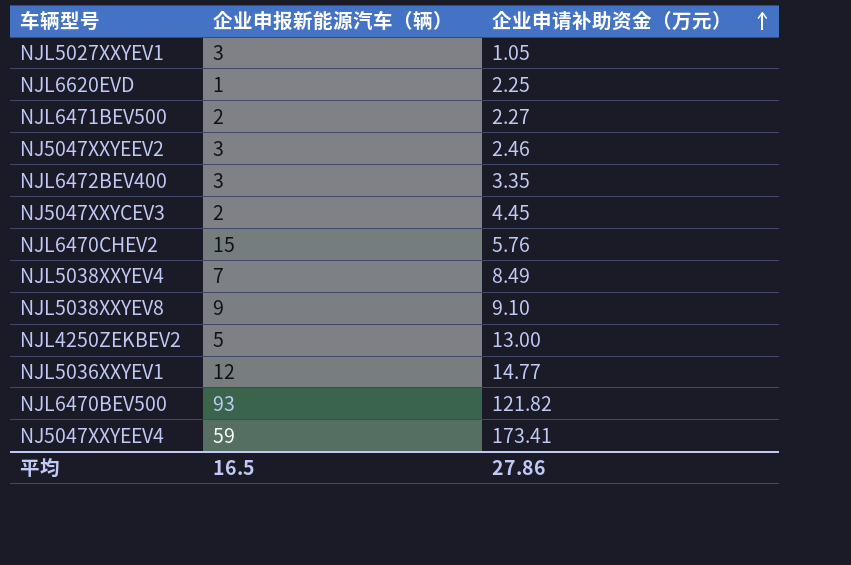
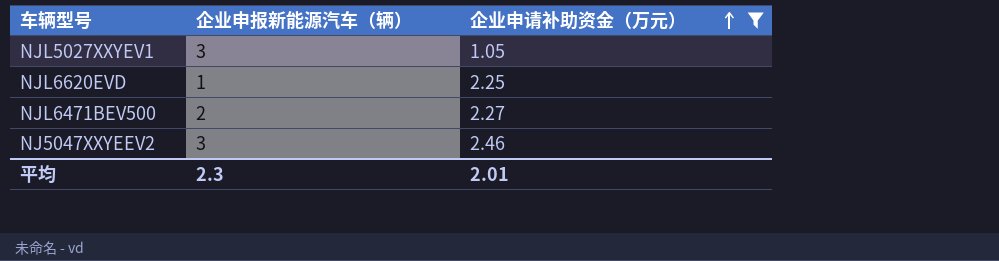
filter: none -> 企业申请补助资金（万元） <= 2.46
平均 | 企业申报新能源汽车（辆）: 16.5 -> 2.3
平均 | 企业申请补助资金（万元）: 27.86 -> 2.01

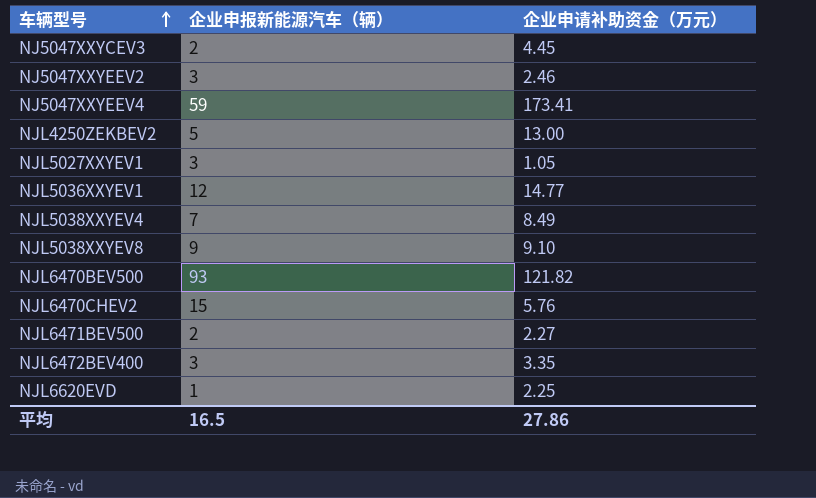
filter: 企业申请补助资金（万元） <= 2.46 -> none
row order: 企业申请补助资金（万元） ascending -> 车辆型号 ascending
平均 | 企业申报新能源汽车（辆）: 2.3 -> 16.5
平均 | 企业申请补助资金（万元）: 2.01 -> 27.86

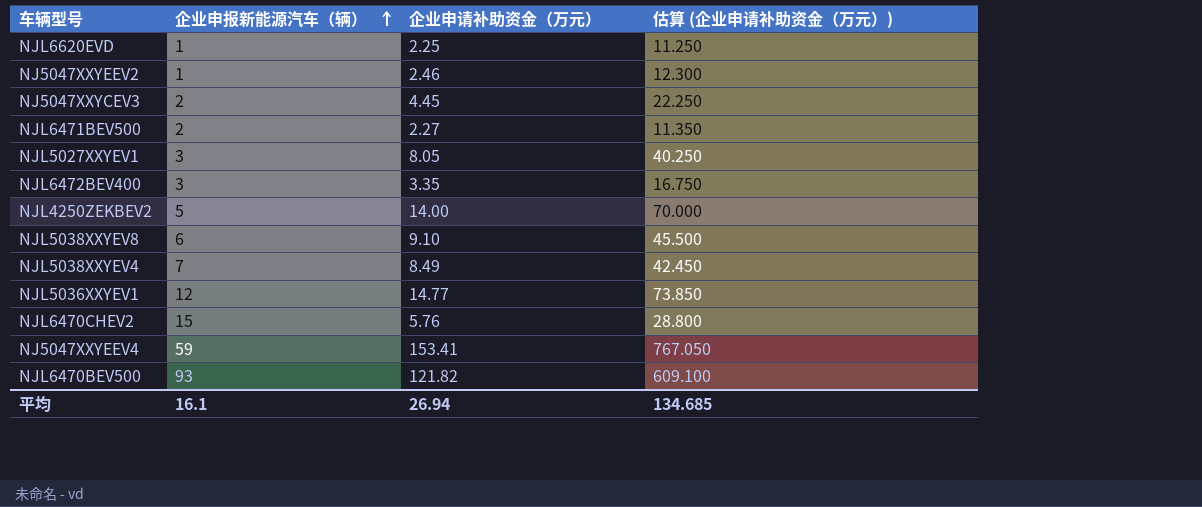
row order: 车辆型号 ascending -> 企业申报新能源汽车（辆） ascending
column 估算 (企业申请补助资金（万元）) | formula: none -> [企业申请补助资金（万元）] * 5
NJ5047XXYEEV2 | 企业申报新能源汽车（辆）: 3 -> 1
NJL5027XXYEV1 | 企业申请补助资金（万元）: 1.05 -> 8.05
NJL4250ZEKBEV2 | 企业申请补助资金（万元）: 13.00 -> 14.00
NJL5038XXYEV8 | 企业申报新能源汽车（辆）: 9 -> 6
NJ5047XXYEEV4 | 企业申请补助资金（万元）: 173.41 -> 153.41
平均 | 企业申报新能源汽车（辆）: 16.5 -> 16.1
平均 | 企业申请补助资金（万元）: 27.86 -> 26.94

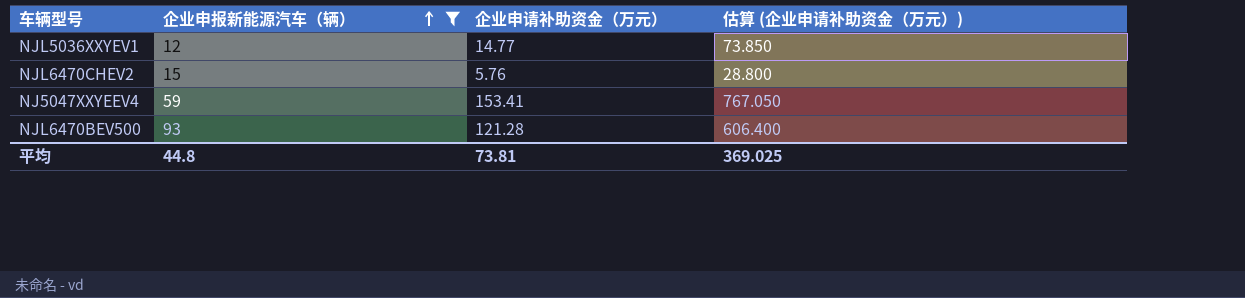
filter: none -> 企业申报新能源汽车（辆） >= 12
NJL6470BEV500 | 企业申请补助资金（万元）: 121.82 -> 121.28
NJL6470BEV500 | 估算 (企业申请补助资金（万元）): 609.100 -> 606.400
平均 | 企业申报新能源汽车（辆）: 16.1 -> 44.8
平均 | 企业申请补助资金（万元）: 26.94 -> 73.81
平均 | 估算 (企业申请补助资金（万元）): 134.685 -> 369.025

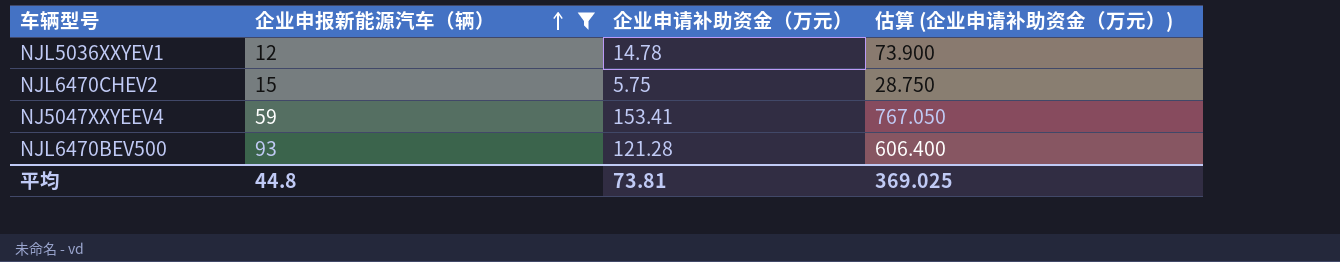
NJL5036XXYEV1 | 企业申请补助资金（万元）: 14.77 -> 14.78
NJL5036XXYEV1 | 估算 (企业申请补助资金（万元）): 73.850 -> 73.900
NJL6470CHEV2 | 企业申请补助资金（万元）: 5.76 -> 5.75
NJL6470CHEV2 | 估算 (企业申请补助资金（万元）): 28.800 -> 28.750

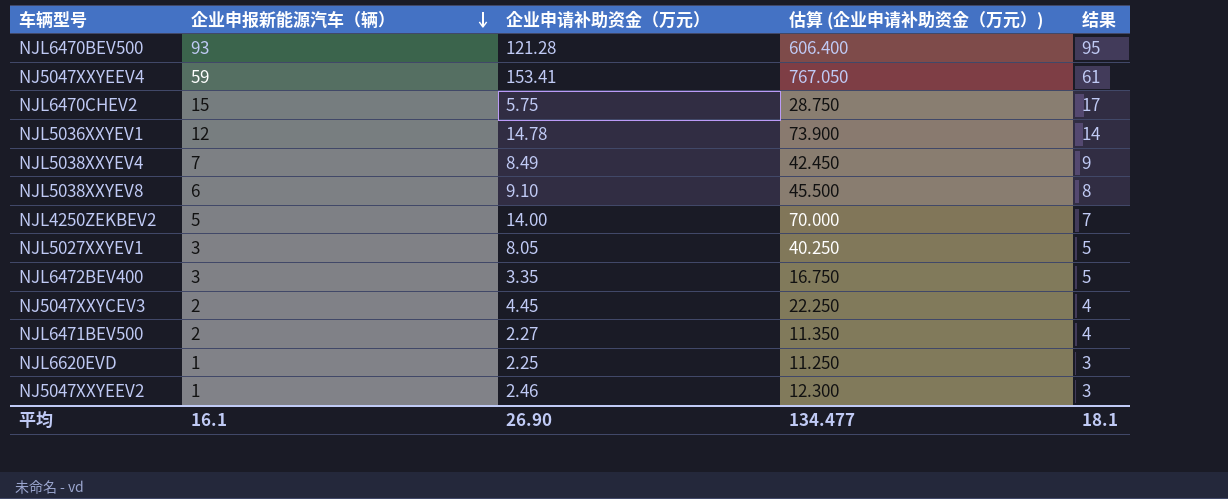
filter: 企业申报新能源汽车（辆） >= 12 -> none
row order: 企业申报新能源汽车（辆） ascending -> 企业申报新能源汽车（辆） descending
column 结果 | formula: none -> [企业申报新能源汽车（辆）] + 2
平均 | 企业申报新能源汽车（辆）: 44.8 -> 16.1
平均 | 企业申请补助资金（万元）: 73.81 -> 26.90
平均 | 估算 (企业申请补助资金（万元）): 369.025 -> 134.477

